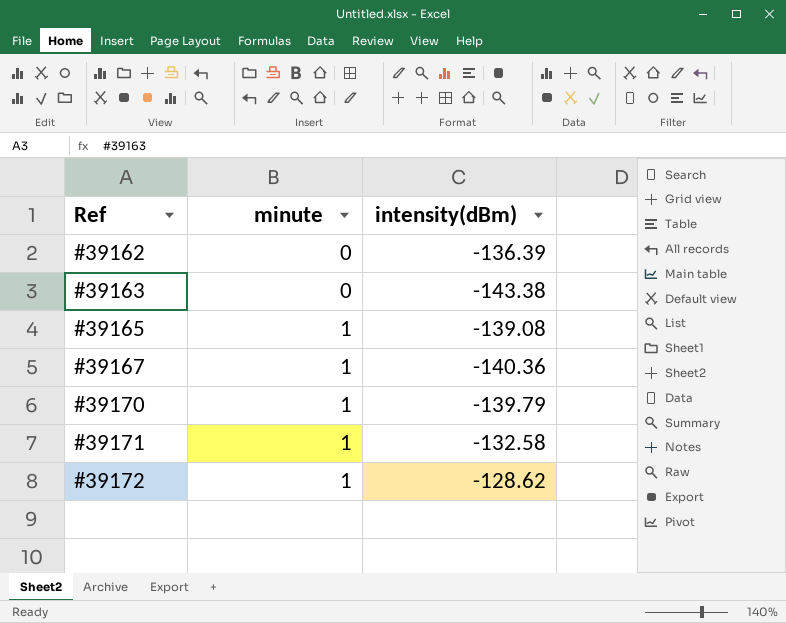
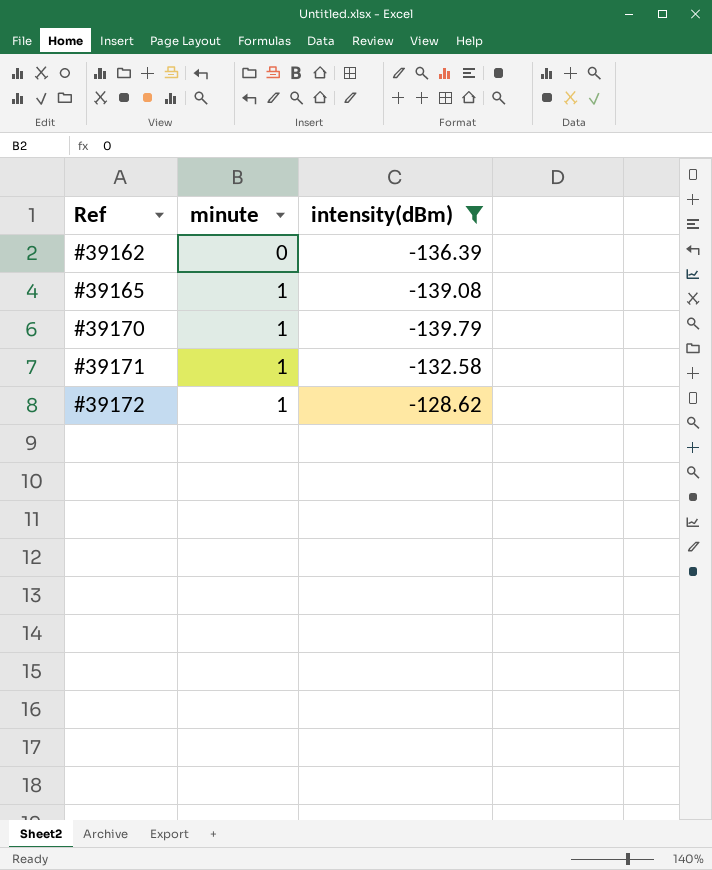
filter: none -> intensity(dBm) >= -139.79

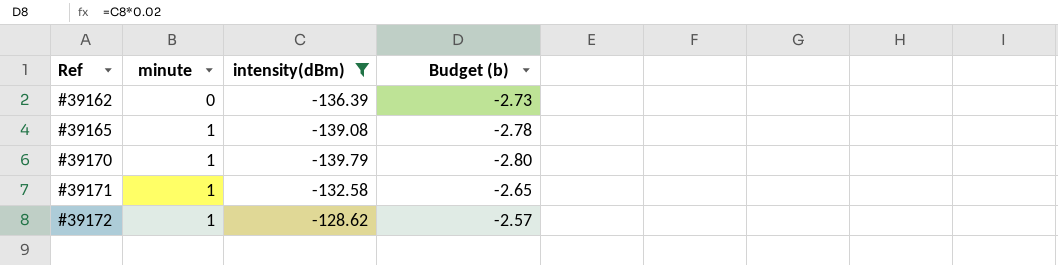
column Budget (b) | formula: none -> [intensity(dBm)] * 0.02

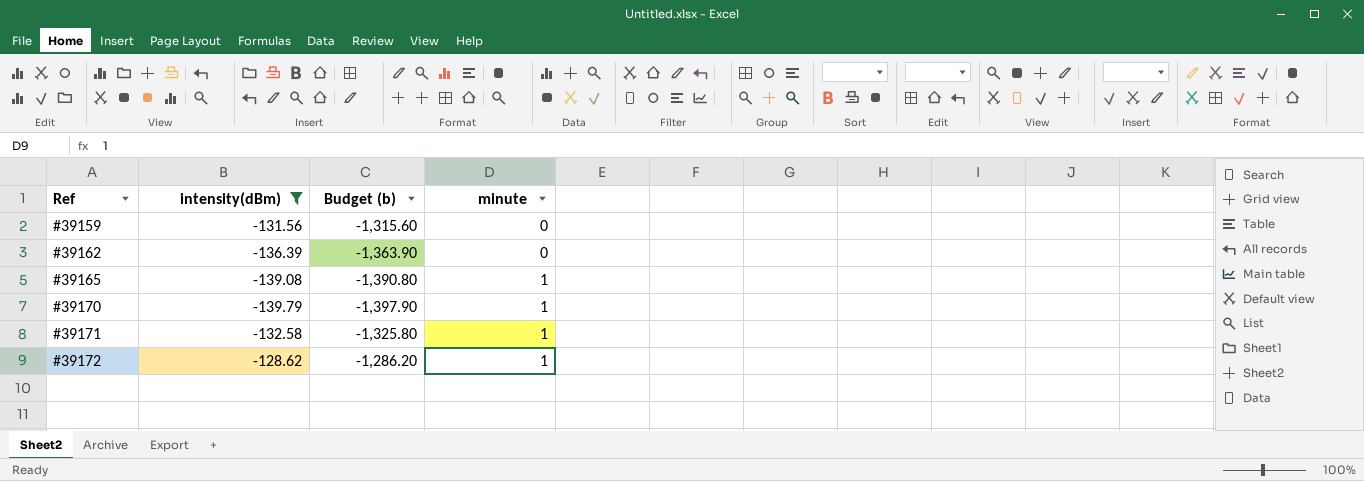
column Budget (b) | formula: [intensity(dBm)] * 0.02 -> [intensity(dBm)] * 10
column minute | position: 2 -> 4
row #39159: none -> -131.56 | -1,315.60 | 0

